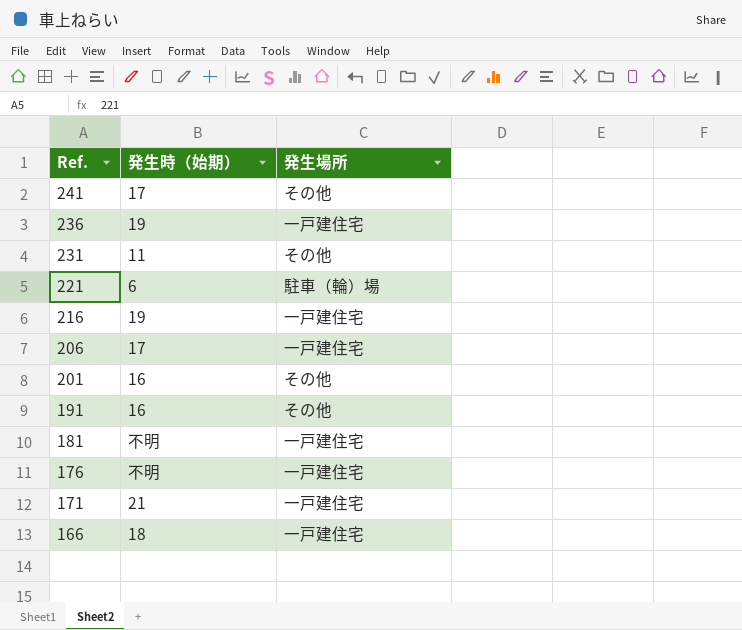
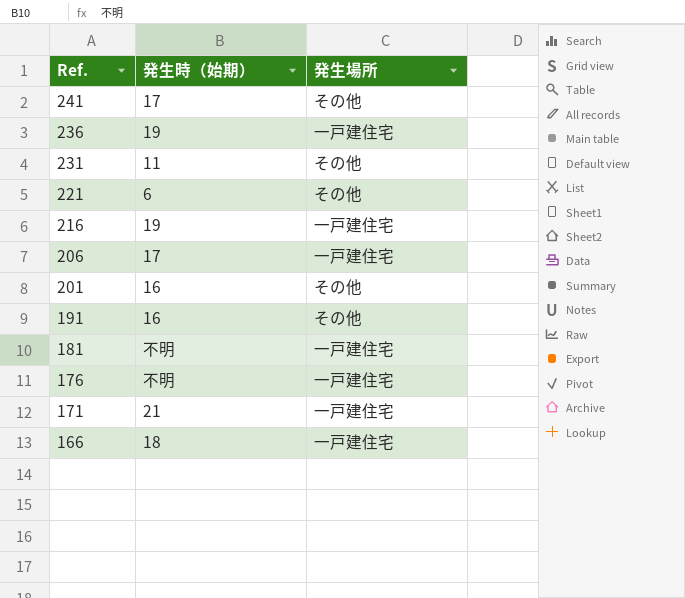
221 | 発生場所: 駐車（輪）場 -> その他

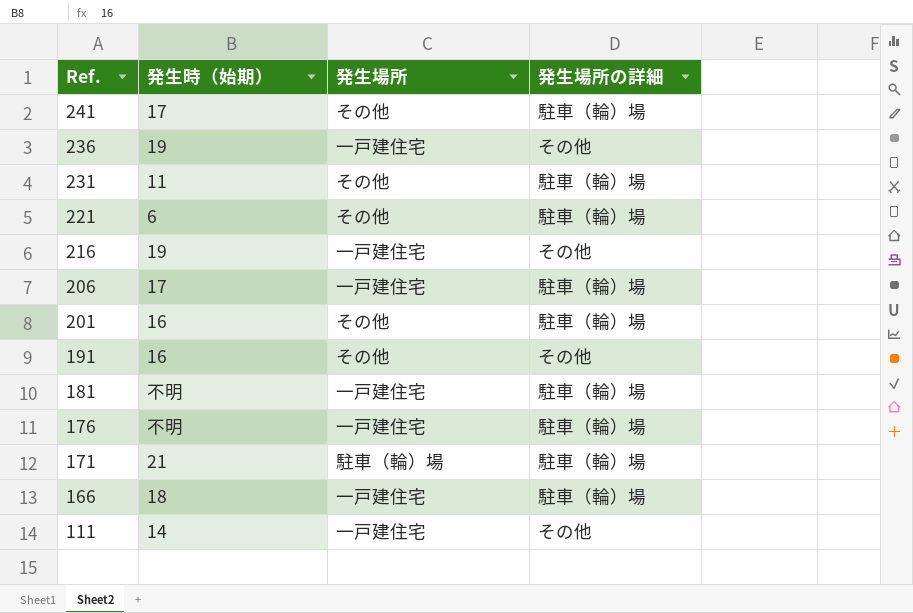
column 発生場所の詳細 | position: none -> 4
171 | 発生場所: 一戸建住宅 -> 駐車（輪）場
row 111: none -> 14 | 一戸建住宅 | その他

